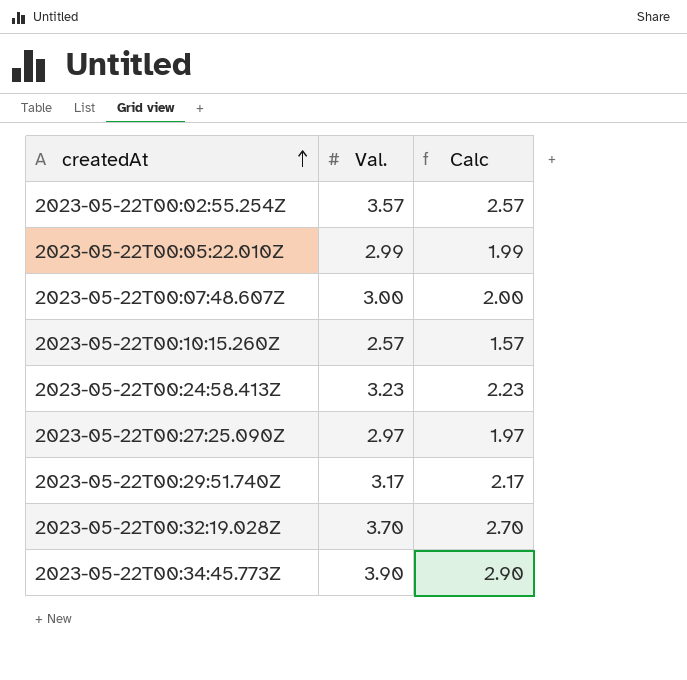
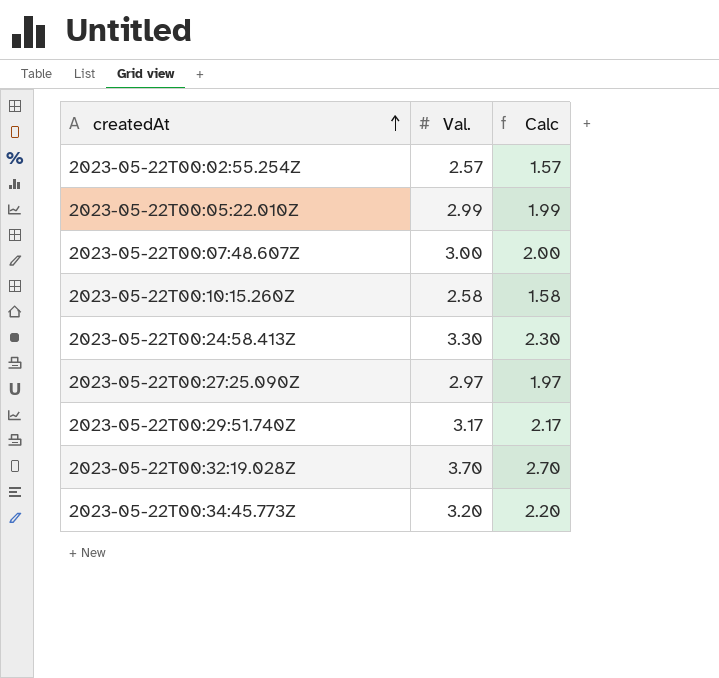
2023-05-22T00:02:55.254Z | Val.: 3.57 -> 2.57
2023-05-22T00:02:55.254Z | Calc: 2.57 -> 1.57
2023-05-22T00:10:15.260Z | Val.: 2.57 -> 2.58
2023-05-22T00:10:15.260Z | Calc: 1.57 -> 1.58
2023-05-22T00:24:58.413Z | Val.: 3.23 -> 3.30
2023-05-22T00:24:58.413Z | Calc: 2.23 -> 2.30
2023-05-22T00:34:45.773Z | Val.: 3.90 -> 3.20
2023-05-22T00:34:45.773Z | Calc: 2.90 -> 2.20

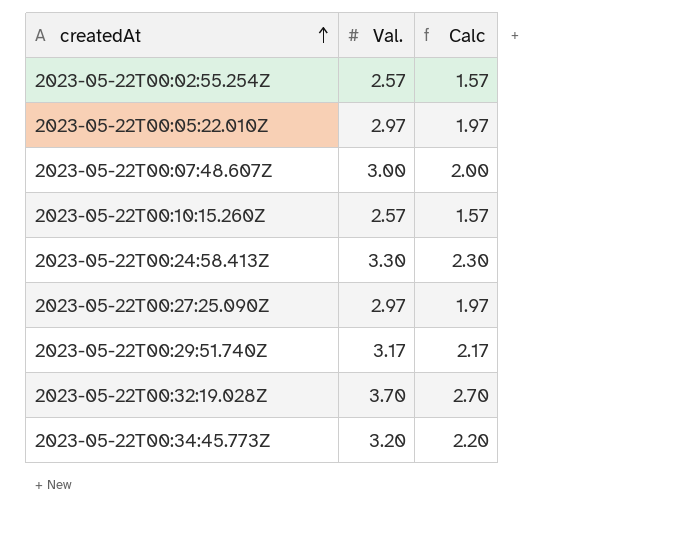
2023-05-22T00:05:22.010Z | Val.: 2.99 -> 2.97
2023-05-22T00:05:22.010Z | Calc: 1.99 -> 1.97
2023-05-22T00:10:15.260Z | Val.: 2.58 -> 2.57
2023-05-22T00:10:15.260Z | Calc: 1.58 -> 1.57

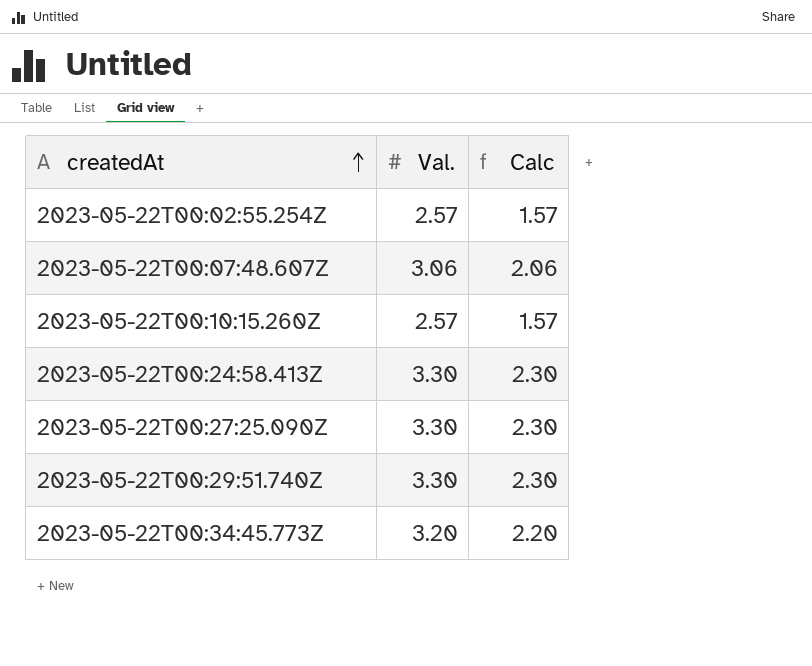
row 2023-05-22T00:05:22.010Z: 2.97 | 1.97 -> none
row 2023-05-22T00:32:19.028Z: 3.70 | 2.70 -> none
2023-05-22T00:07:48.607Z | Val.: 3.00 -> 3.06
2023-05-22T00:07:48.607Z | Calc: 2.00 -> 2.06
2023-05-22T00:27:25.090Z | Val.: 2.97 -> 3.30
2023-05-22T00:27:25.090Z | Calc: 1.97 -> 2.30
2023-05-22T00:29:51.740Z | Val.: 3.17 -> 3.30
2023-05-22T00:29:51.740Z | Calc: 2.17 -> 2.30

